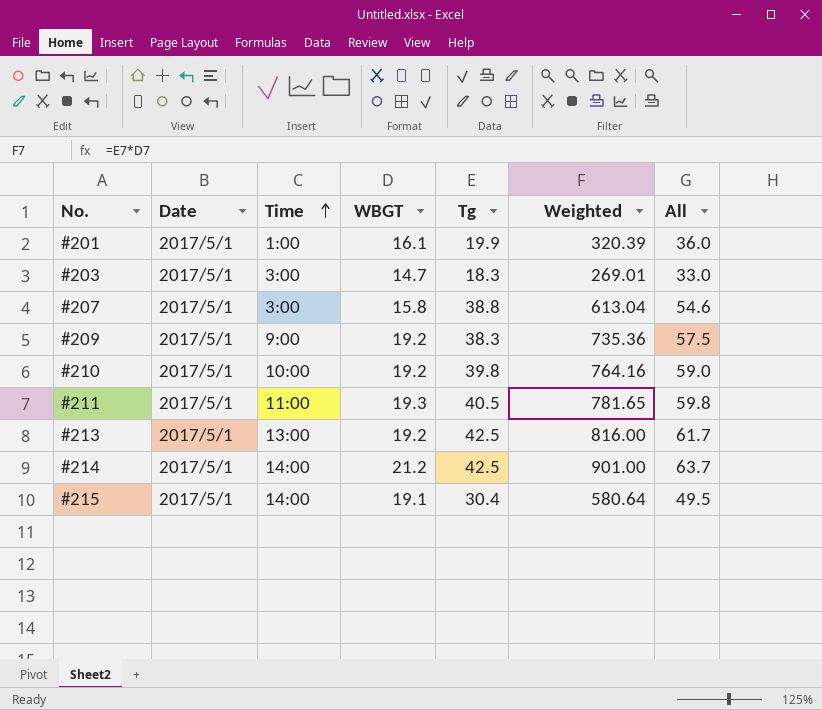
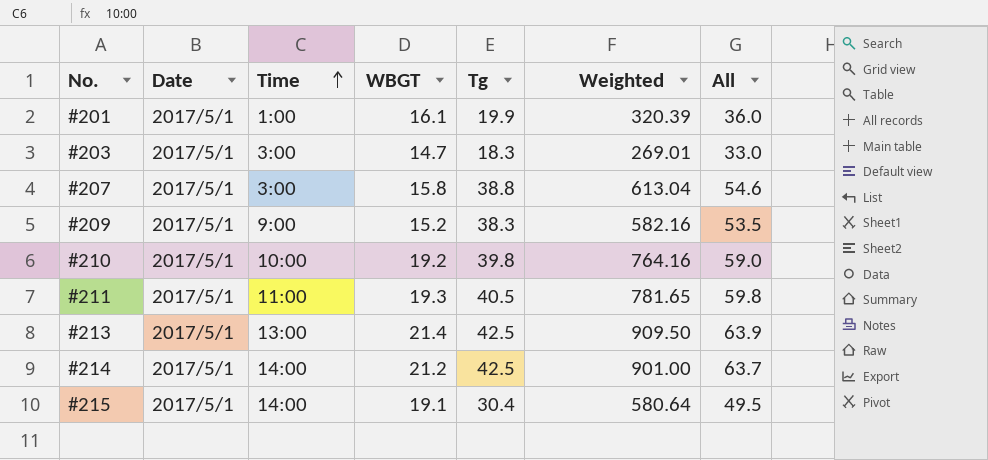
#209 | WBGT: 19.2 -> 15.2
#209 | Weighted: 735.36 -> 582.16
#209 | All: 57.5 -> 53.5
#213 | WBGT: 19.2 -> 21.4
#213 | Weighted: 816.00 -> 909.50
#213 | All: 61.7 -> 63.9

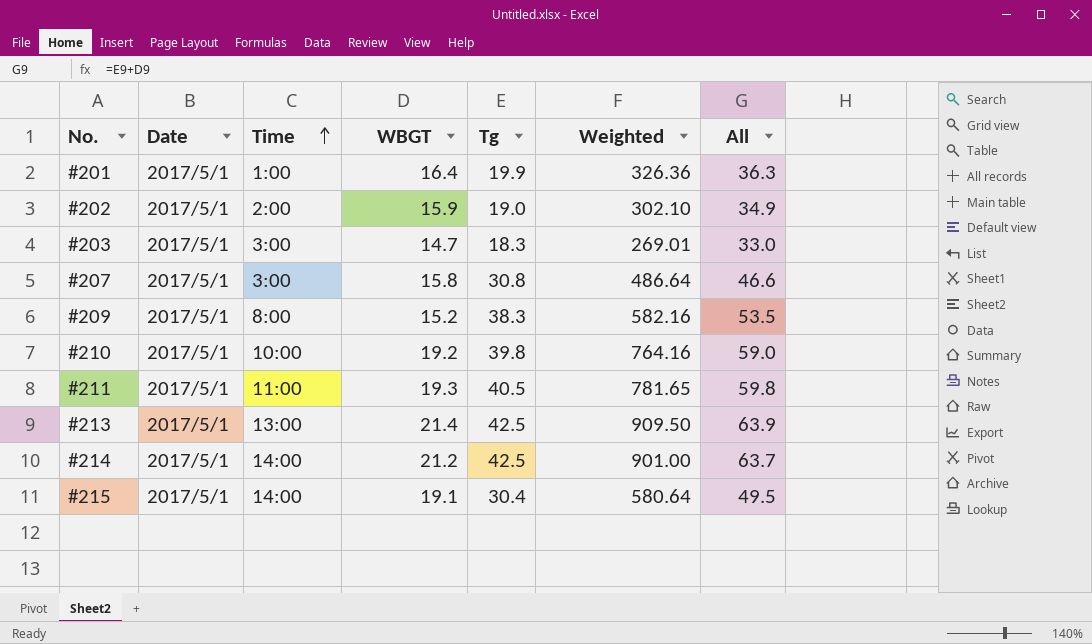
#201 | WBGT: 16.1 -> 16.4
#201 | Weighted: 320.39 -> 326.36
#201 | All: 36.0 -> 36.3
row #202: none -> 2017/5/1 | 2:00 | 15.9 | 19.0 | 302.10 | 34.9
#207 | Tg: 38.8 -> 30.8
#207 | Weighted: 613.04 -> 486.64
#207 | All: 54.6 -> 46.6
#209 | Time: 9:00 -> 8:00

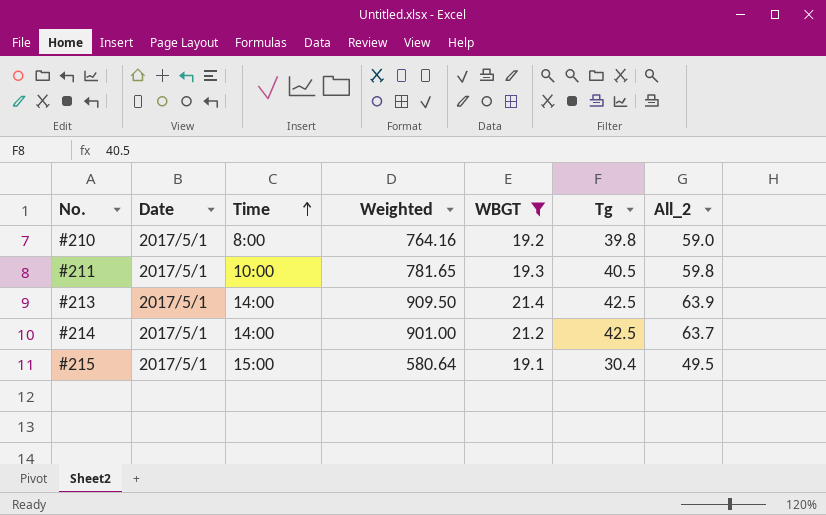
filter: none -> WBGT >= 19.1
column Weighted | position: 6 -> 4
column name: All -> All_2
#210 | Time: 10:00 -> 8:00
#211 | Time: 11:00 -> 10:00
#213 | Time: 13:00 -> 14:00
#215 | Time: 14:00 -> 15:00

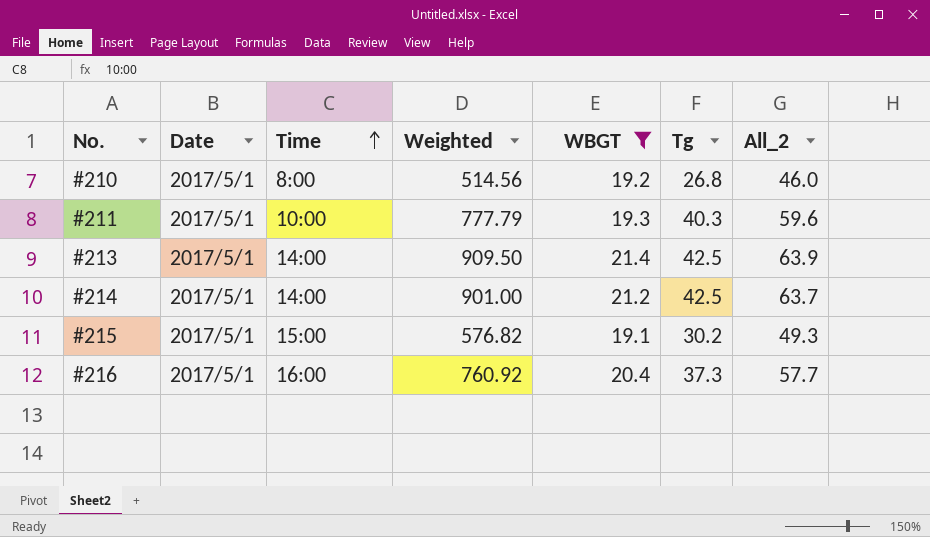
#210 | Weighted: 764.16 -> 514.56
#210 | Tg: 39.8 -> 26.8
#210 | All_2: 59.0 -> 46.0
#211 | Weighted: 781.65 -> 777.79
#211 | Tg: 40.5 -> 40.3
#211 | All_2: 59.8 -> 59.6
#215 | Weighted: 580.64 -> 576.82
#215 | Tg: 30.4 -> 30.2
#215 | All_2: 49.5 -> 49.3
row #216: none -> 2017/5/1 | 16:00 | 760.92 | 20.4 | 37.3 | 57.7

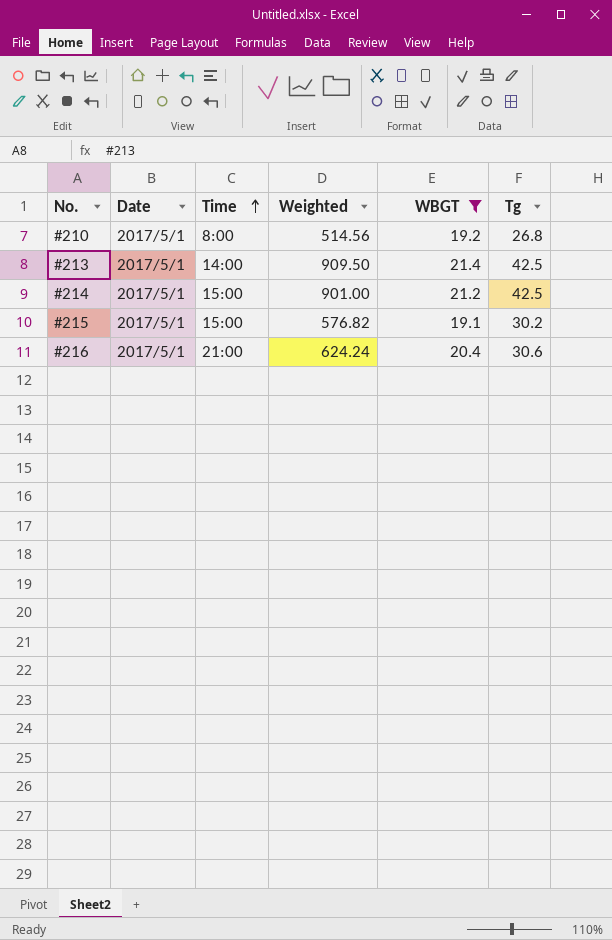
column All_2 | formula: [WBGT] + [Tg] -> none
row #211: 2017/5/1 | 10:00 | 777.79 | 19.3 | 40.3 | 59.6 -> none
#214 | Time: 14:00 -> 15:00
#216 | Time: 16:00 -> 21:00
#216 | Weighted: 760.92 -> 624.24
#216 | Tg: 37.3 -> 30.6

